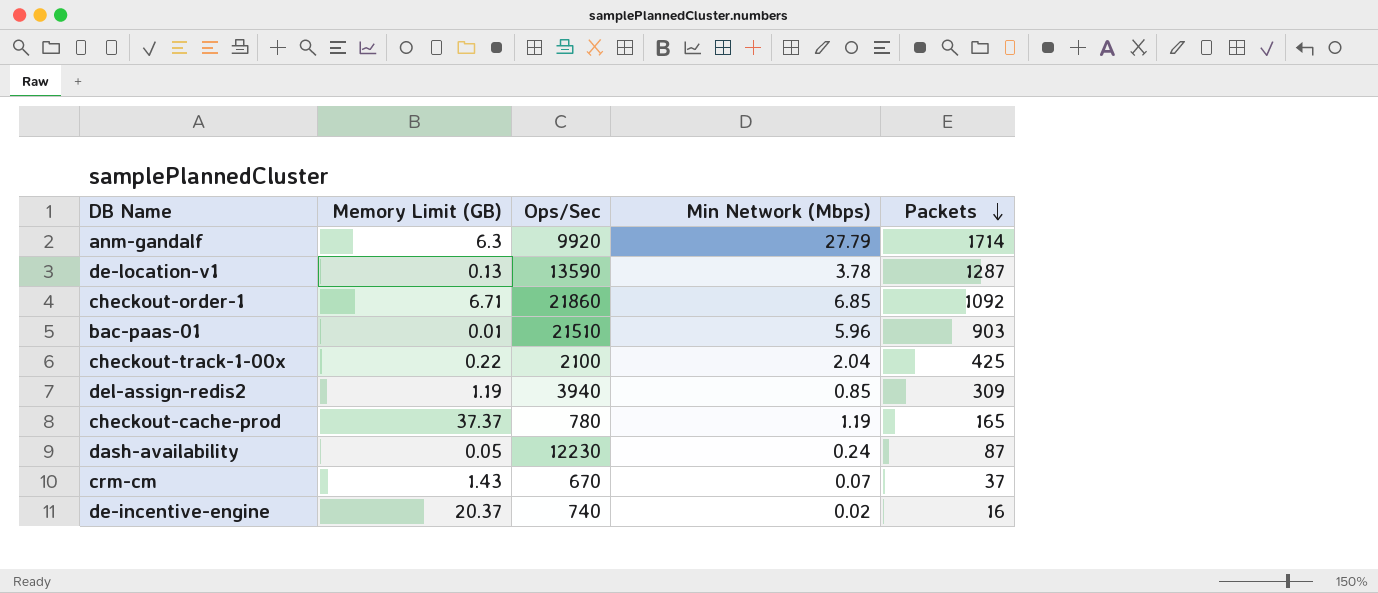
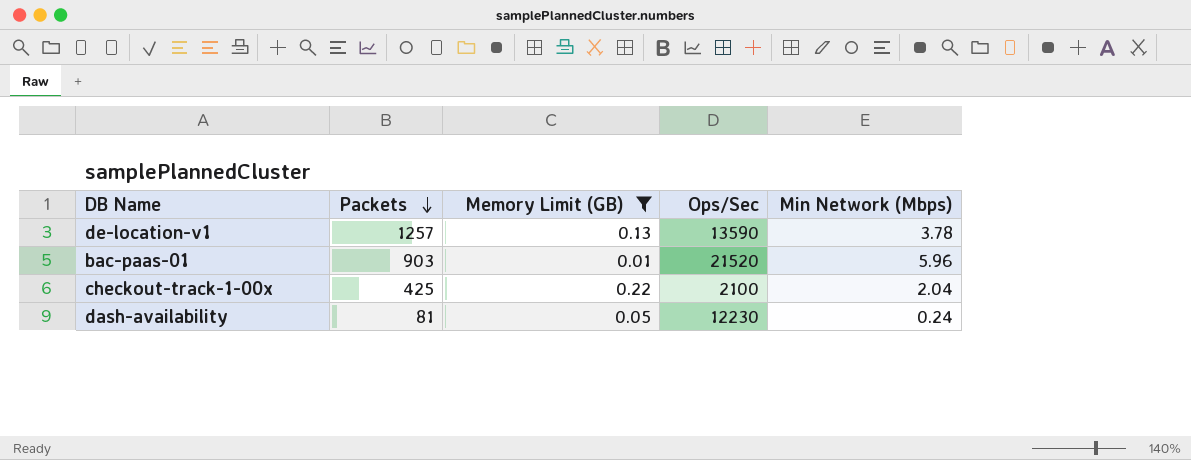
filter: none -> Memory Limit (GB) <= 0.22
column Packets | position: 5 -> 2
de-location-v1 | Packets: 1287 -> 1257
bac-paas-01 | Ops/Sec: 21510 -> 21520
dash-availability | Packets: 87 -> 81

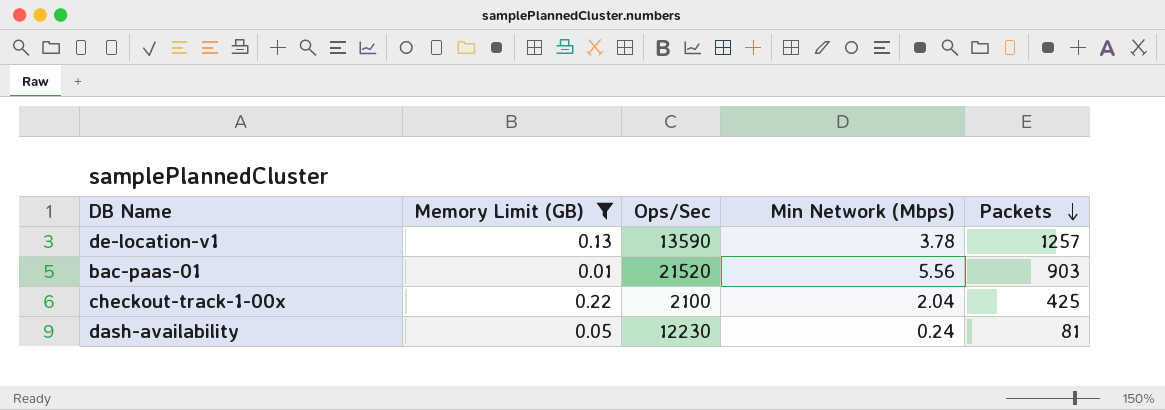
column Packets | position: 2 -> 5
bac-paas-01 | Min Network (Mbps): 5.96 -> 5.56

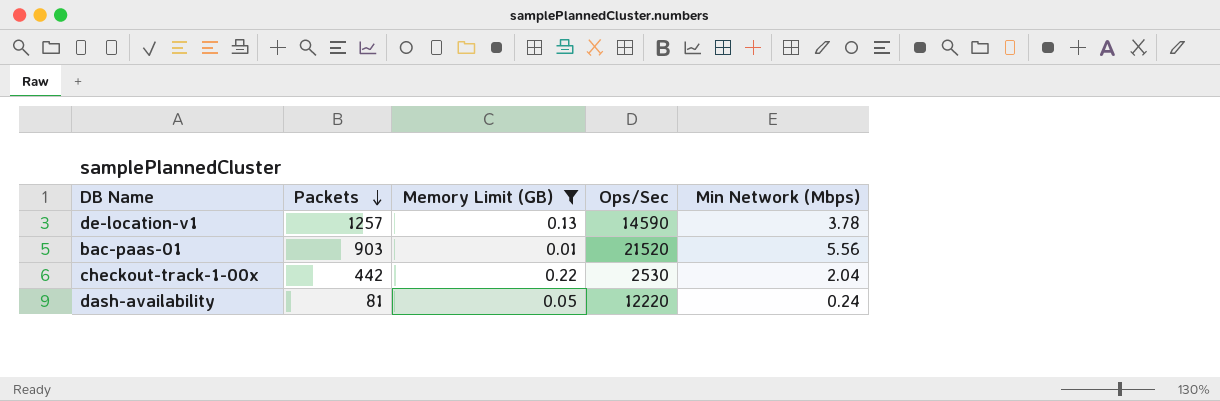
column Packets | position: 5 -> 2
de-location-v1 | Ops/Sec: 13590 -> 14590
checkout-track-1-00x | Packets: 425 -> 442
checkout-track-1-00x | Ops/Sec: 2100 -> 2530
dash-availability | Ops/Sec: 12230 -> 12220

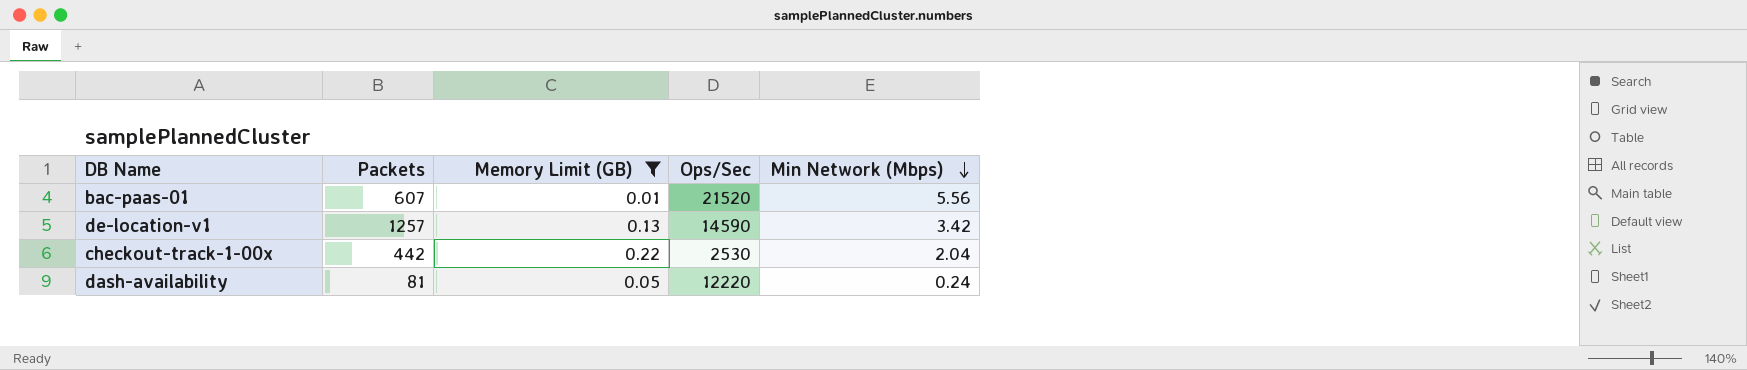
row order: Packets descending -> Min Network (Mbps) descending
bac-paas-01 | Packets: 903 -> 607
de-location-v1 | Min Network (Mbps): 3.78 -> 3.42

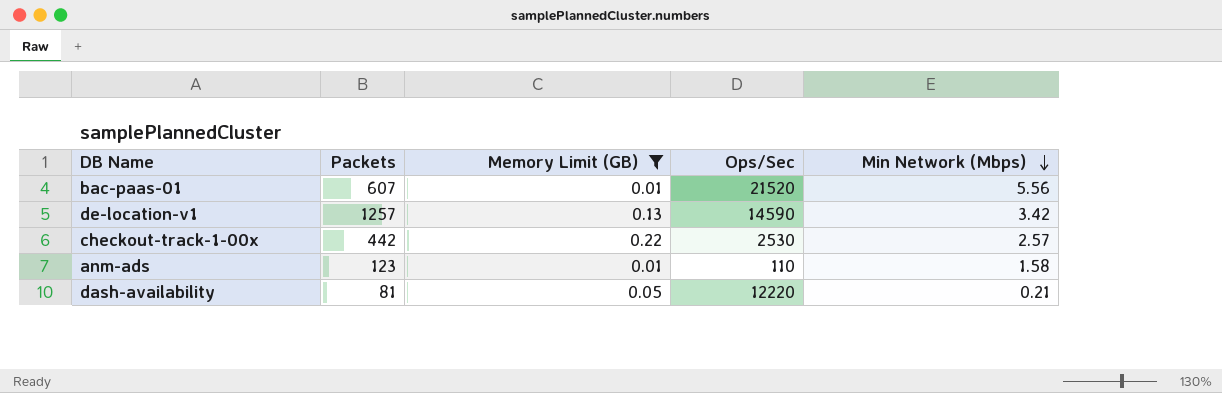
checkout-track-1-00x | Min Network (Mbps): 2.04 -> 2.57
row anm-ads: none -> 123 | 0.01 | 110 | 1.58
dash-availability | Min Network (Mbps): 0.24 -> 0.21

